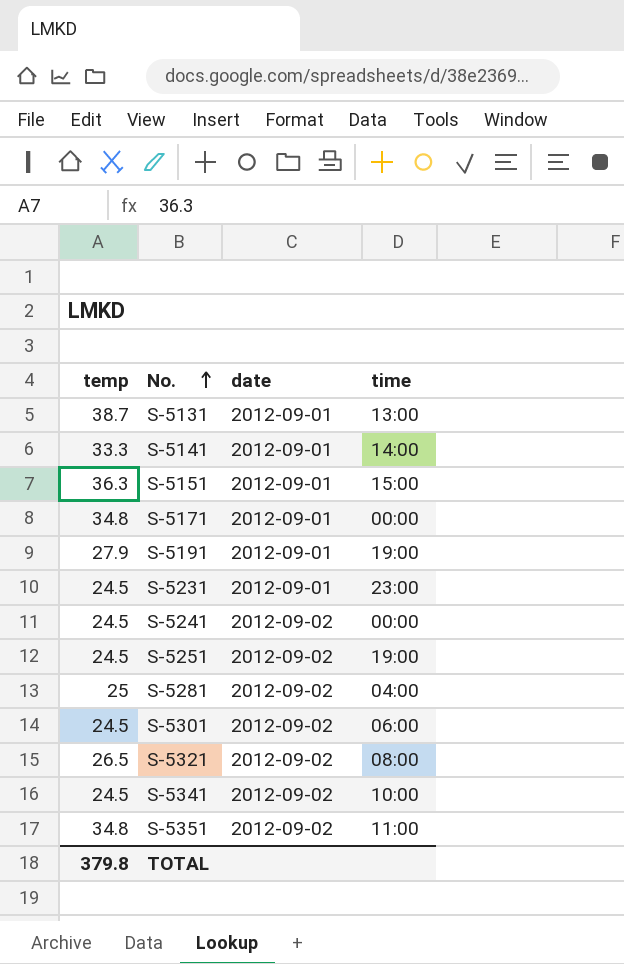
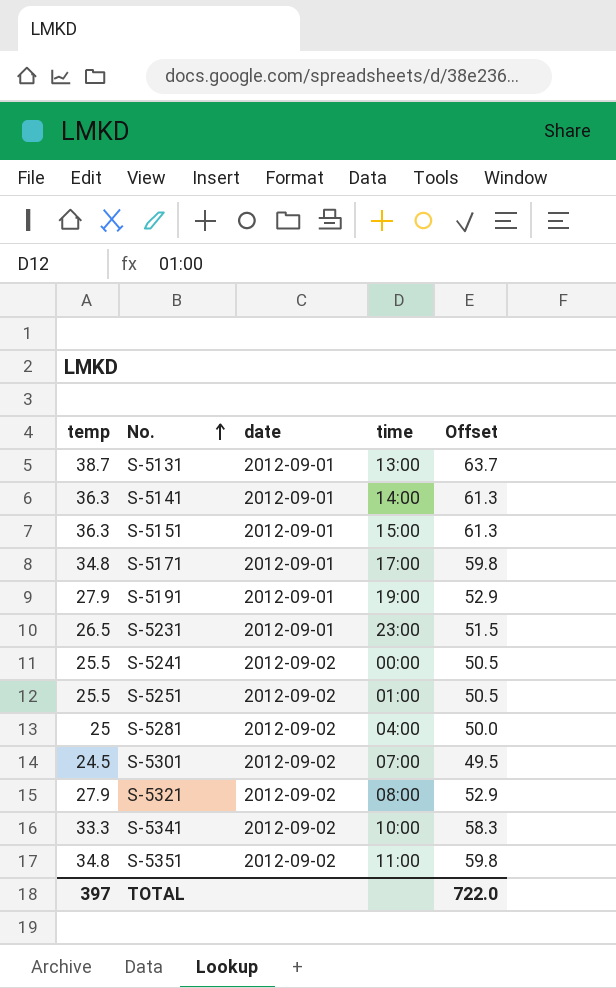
column Offset | formula: none -> [temp] + 25
S-5141 | temp: 33.3 -> 36.3
S-5171 | time: 00:00 -> 17:00
S-5231 | temp: 24.5 -> 26.5
S-5241 | temp: 24.5 -> 25.5
S-5251 | temp: 24.5 -> 25.5
S-5251 | time: 19:00 -> 01:00
S-5301 | time: 06:00 -> 07:00
S-5321 | temp: 26.5 -> 27.9
S-5341 | temp: 24.5 -> 33.3
TOTAL | temp: 379.8 -> 397

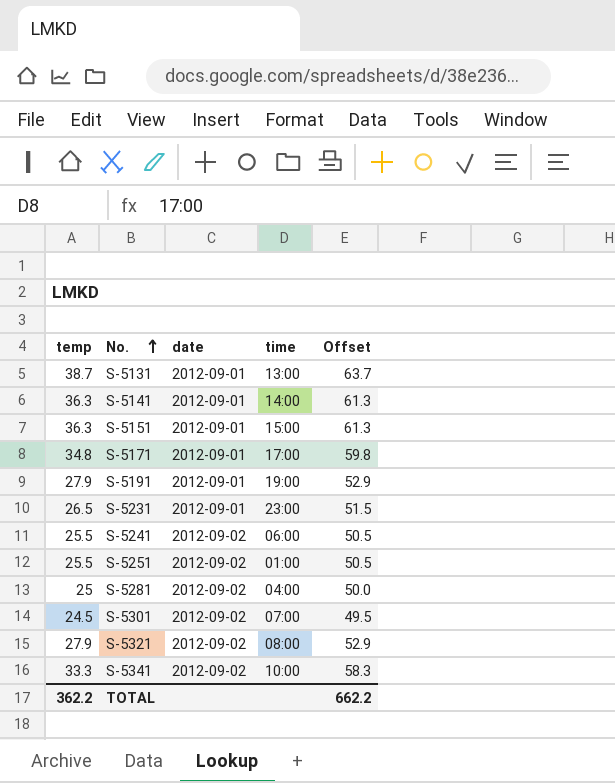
row S-5351: 34.8 | 2012-09-02 | 11:00 | 59.8 -> none
S-5241 | time: 00:00 -> 06:00
TOTAL | temp: 397 -> 362.2
TOTAL | Offset: 722.0 -> 662.2

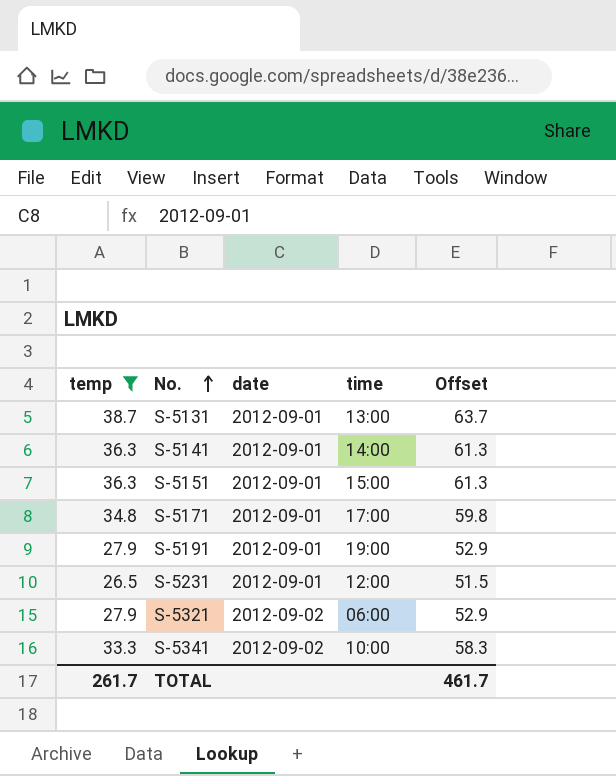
filter: none -> temp >= 26.5
S-5231 | time: 23:00 -> 12:00
S-5321 | time: 08:00 -> 06:00
TOTAL | temp: 362.2 -> 261.7
TOTAL | Offset: 662.2 -> 461.7

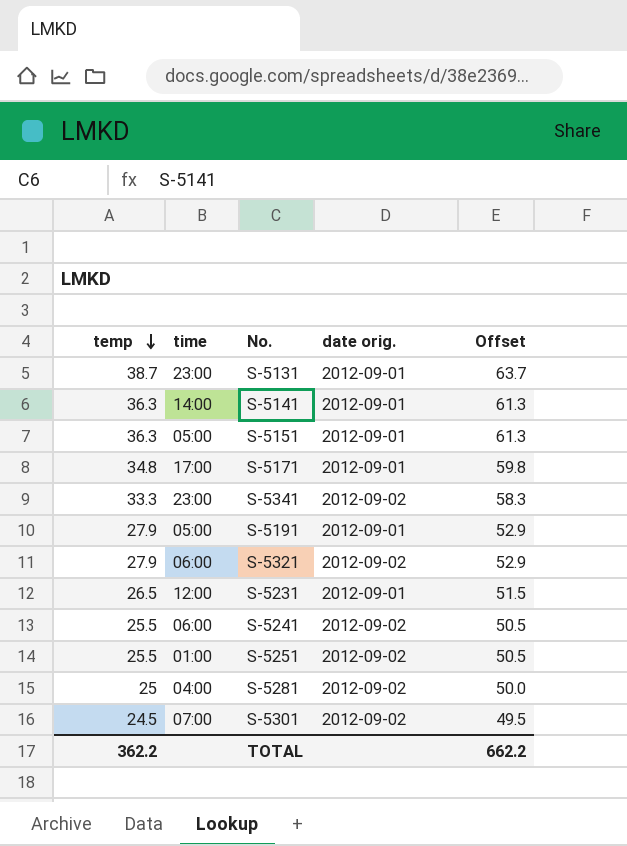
filter: temp >= 26.5 -> none
row order: No. ascending -> temp descending
column time | position: 4 -> 2
column name: date -> date orig.
S-5131 | time: 13:00 -> 23:00
S-5151 | time: 15:00 -> 05:00
S-5341 | time: 10:00 -> 23:00
S-5191 | time: 19:00 -> 05:00
TOTAL | temp: 261.7 -> 362.2
TOTAL | Offset: 461.7 -> 662.2

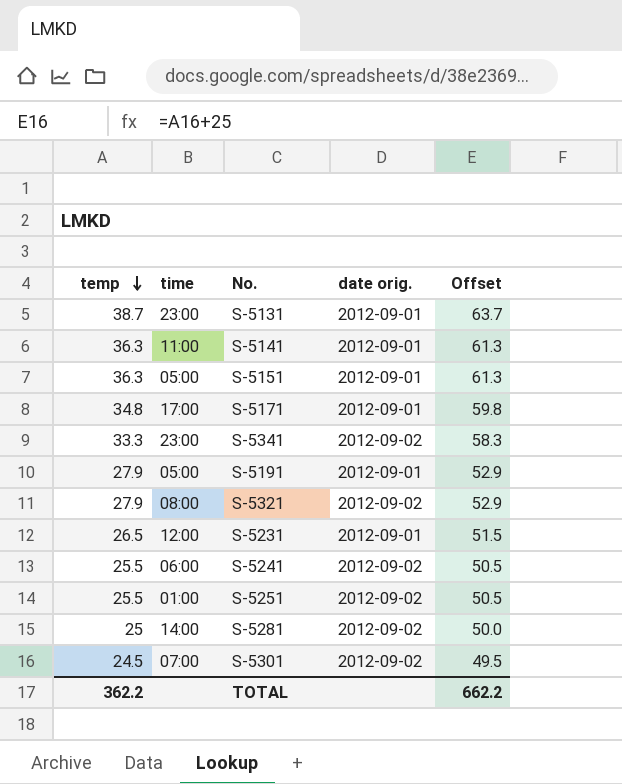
S-5141 | time: 14:00 -> 11:00
S-5321 | time: 06:00 -> 08:00
S-5281 | time: 04:00 -> 14:00

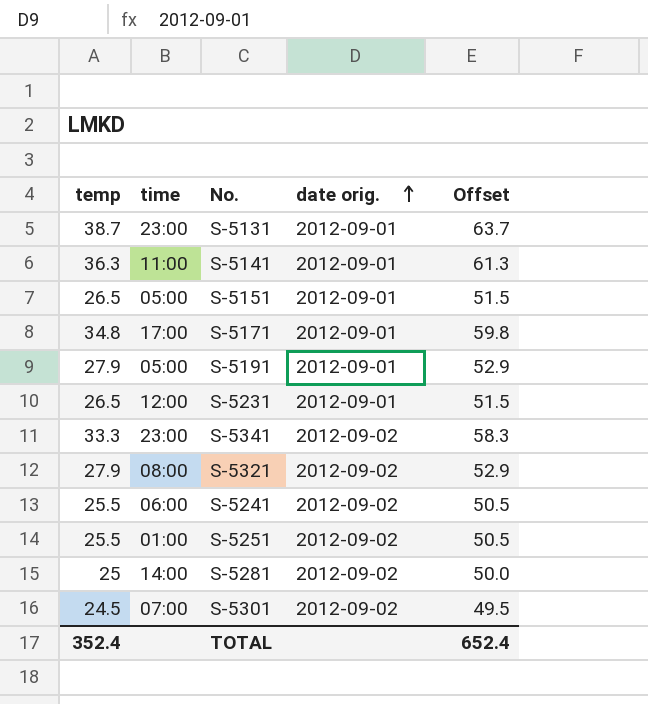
row order: temp descending -> date orig. ascending
S-5151 | temp: 36.3 -> 26.5
S-5151 | Offset: 61.3 -> 51.5
TOTAL | temp: 362.2 -> 352.4
TOTAL | Offset: 662.2 -> 652.4

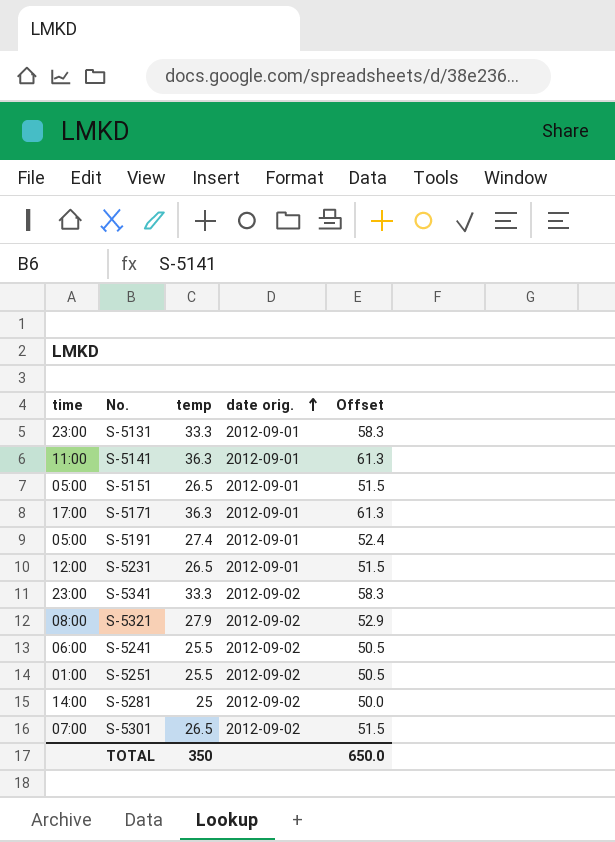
column temp | position: 1 -> 3
S-5131 | temp: 38.7 -> 33.3
S-5131 | Offset: 63.7 -> 58.3
S-5171 | temp: 34.8 -> 36.3
S-5171 | Offset: 59.8 -> 61.3
S-5191 | temp: 27.9 -> 27.4
S-5191 | Offset: 52.9 -> 52.4
S-5301 | temp: 24.5 -> 26.5
S-5301 | Offset: 49.5 -> 51.5
TOTAL | temp: 352.4 -> 350
TOTAL | Offset: 652.4 -> 650.0

